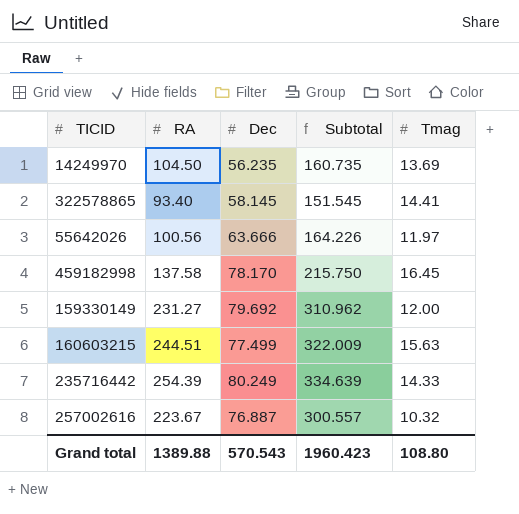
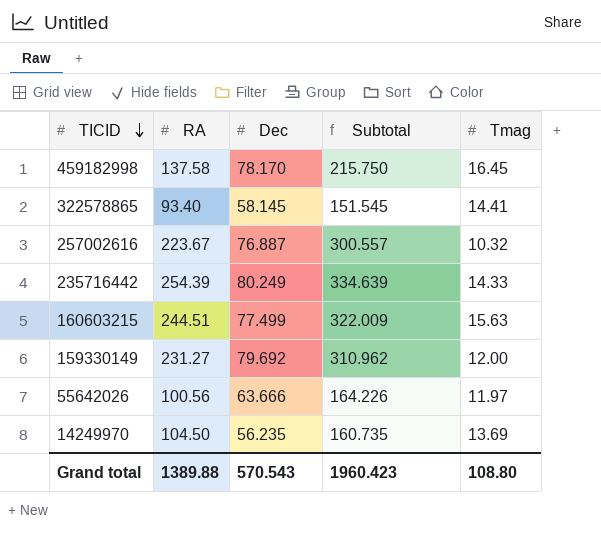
row order: none -> TICID descending

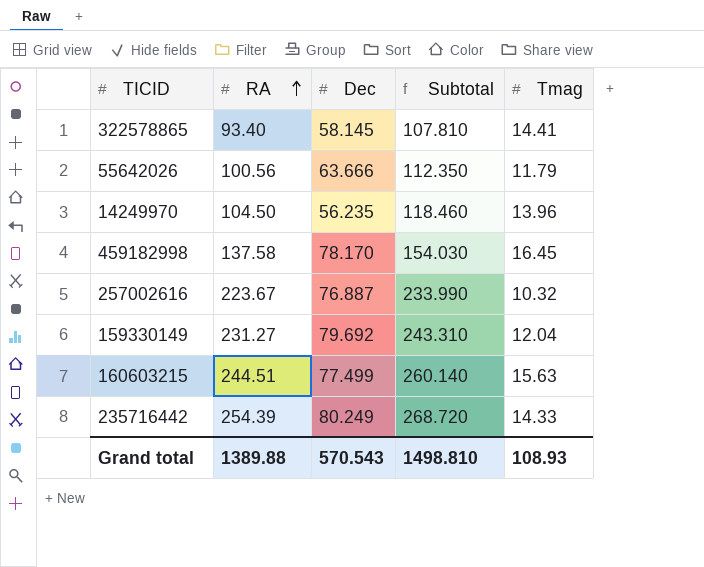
row order: TICID descending -> RA ascending
column Subtotal | formula: [RA] + [Dec] -> [RA] + [Tmag]
55642026 | Tmag: 11.97 -> 11.79
14249970 | Tmag: 13.69 -> 13.96
159330149 | Tmag: 12.00 -> 12.04
Grand total | Subtotal: 1960.423 -> 1498.810
Grand total | Tmag: 108.80 -> 108.93

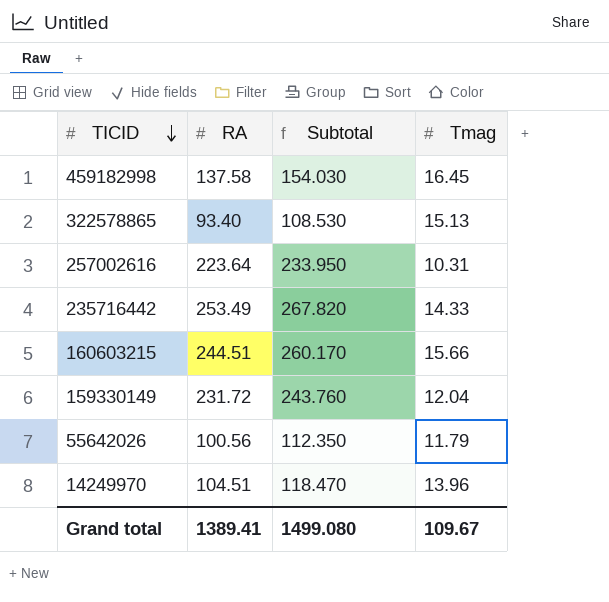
row order: RA ascending -> TICID descending
column Dec | position: 3 -> none
322578865 | Subtotal: 107.810 -> 108.530
322578865 | Tmag: 14.41 -> 15.13
257002616 | RA: 223.67 -> 223.64
257002616 | Subtotal: 233.990 -> 233.950
257002616 | Tmag: 10.32 -> 10.31
235716442 | RA: 254.39 -> 253.49
235716442 | Subtotal: 268.720 -> 267.820
160603215 | Subtotal: 260.140 -> 260.170
160603215 | Tmag: 15.63 -> 15.66
159330149 | RA: 231.27 -> 231.72
159330149 | Subtotal: 243.310 -> 243.760
14249970 | RA: 104.50 -> 104.51
14249970 | Subtotal: 118.460 -> 118.470
Grand total | RA: 1389.88 -> 1389.41
Grand total | Subtotal: 1498.810 -> 1499.080
Grand total | Tmag: 108.93 -> 109.67

